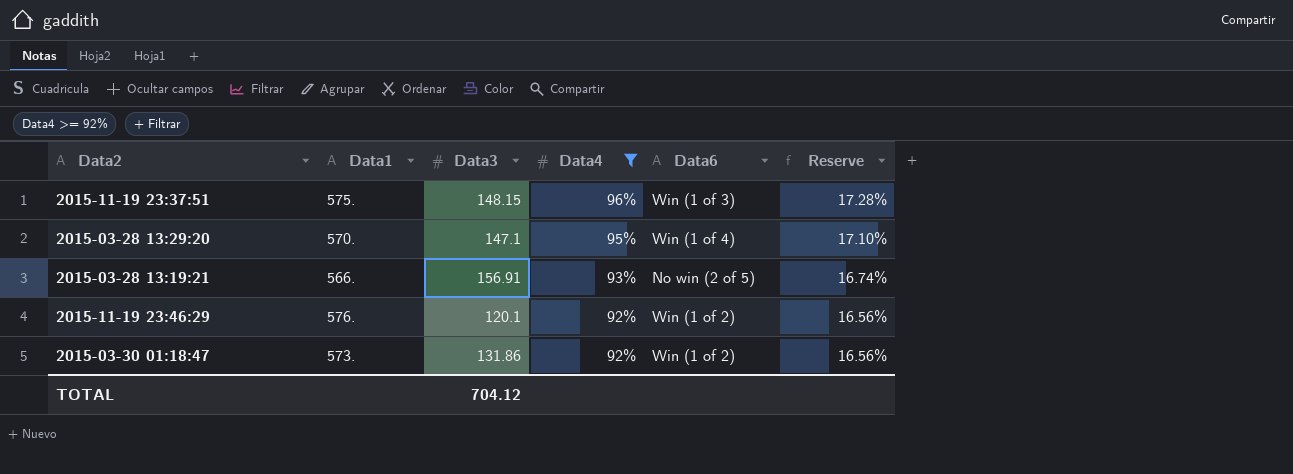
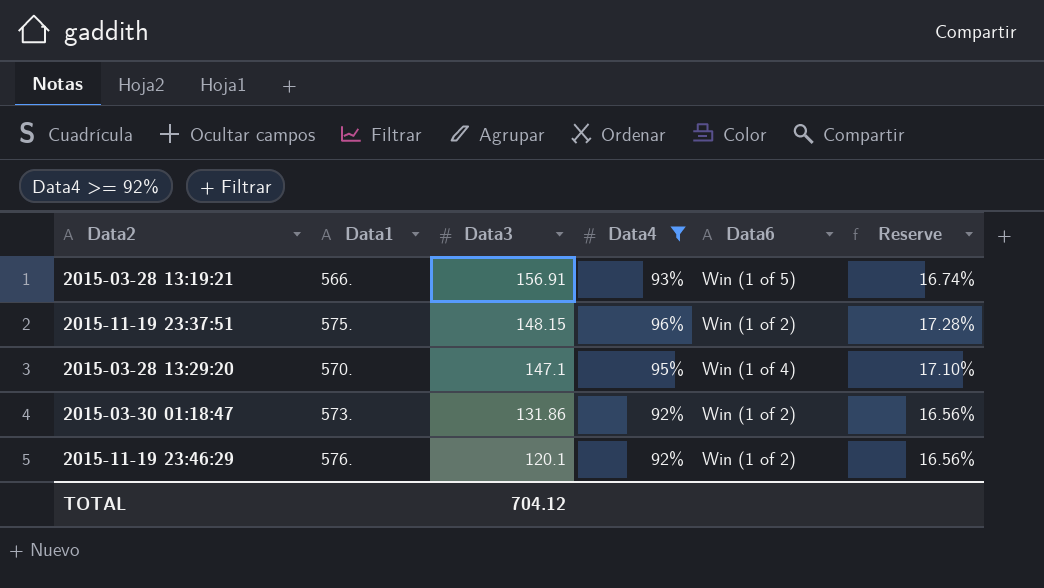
row order: Data4 descending -> Data3 descending
2015-03-28 13:19:21 | Data6: No win (2 of 5) -> Win (1 of 5)
2015-11-19 23:37:51 | Data6: Win (1 of 3) -> Win (1 of 2)

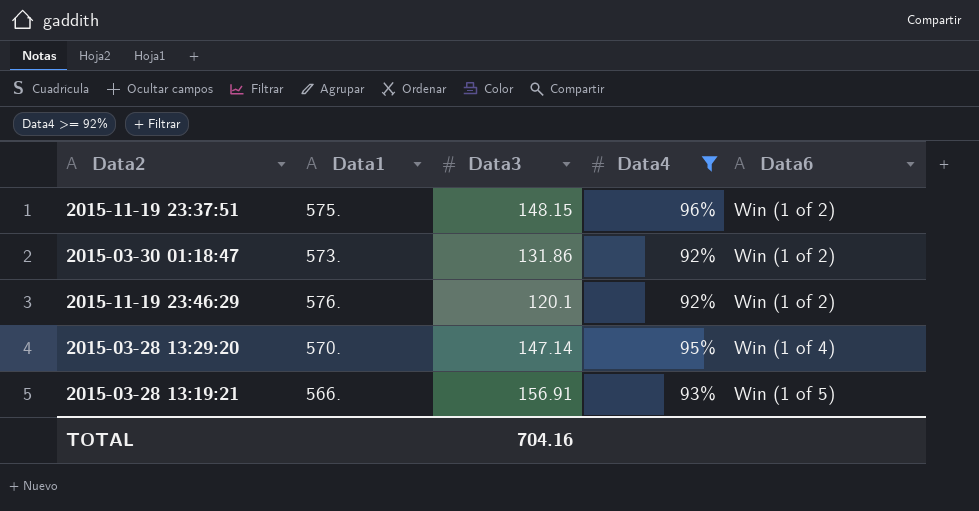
row order: Data3 descending -> Data6 ascending
column Reserve | formula: [Data4] * 0.18 -> none
2015-03-28 13:29:20 | Data3: 147.1 -> 147.14
TOTAL | Data3: 704.12 -> 704.16

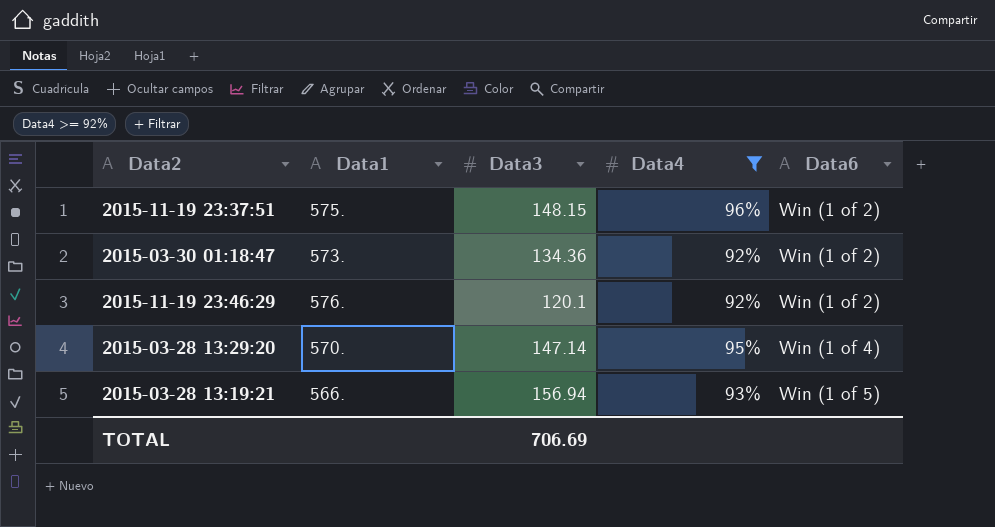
2015-03-30 01:18:47 | Data3: 131.86 -> 134.36
2015-03-28 13:19:21 | Data3: 156.91 -> 156.94
TOTAL | Data3: 704.16 -> 706.69

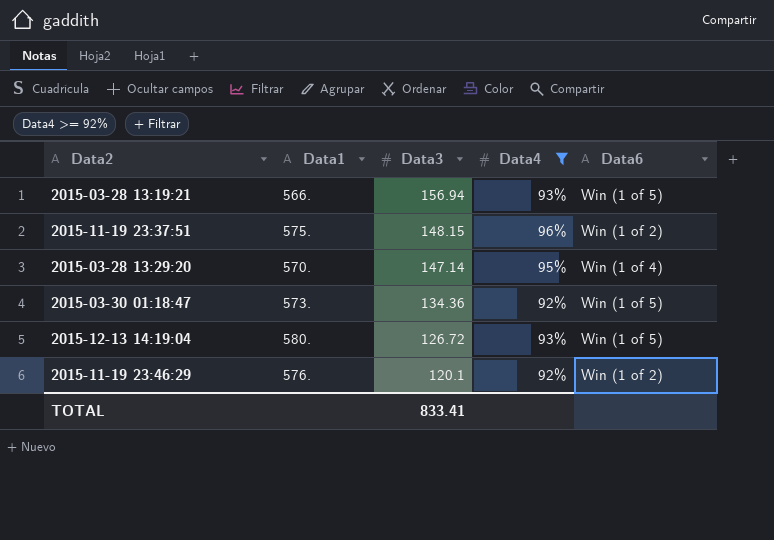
row order: Data6 ascending -> Data3 descending
2015-03-30 01:18:47 | Data6: Win (1 of 2) -> Win (1 of 5)
row 2015-12-13 14:19:04: none -> 580. | 126.72 | 93% | Win (1 of 5)
TOTAL | Data3: 706.69 -> 833.41

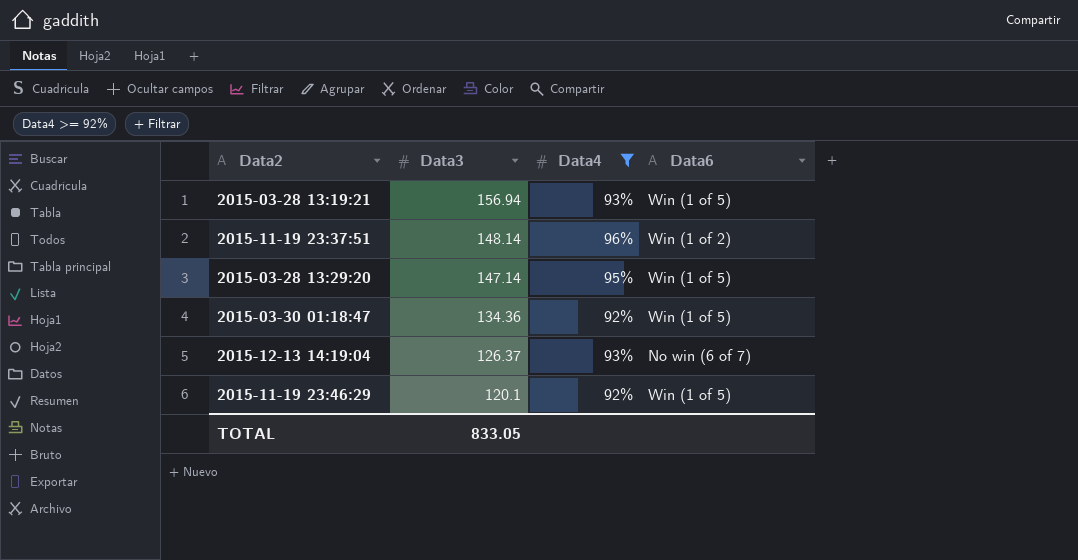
column Data1 | position: 2 -> none
2015-11-19 23:37:51 | Data3: 148.15 -> 148.14
2015-03-28 13:29:20 | Data6: Win (1 of 4) -> Win (1 of 5)
2015-12-13 14:19:04 | Data3: 126.72 -> 126.37
2015-12-13 14:19:04 | Data6: Win (1 of 5) -> No win (6 of 7)
2015-11-19 23:46:29 | Data6: Win (1 of 2) -> Win (1 of 5)
TOTAL | Data3: 833.41 -> 833.05

